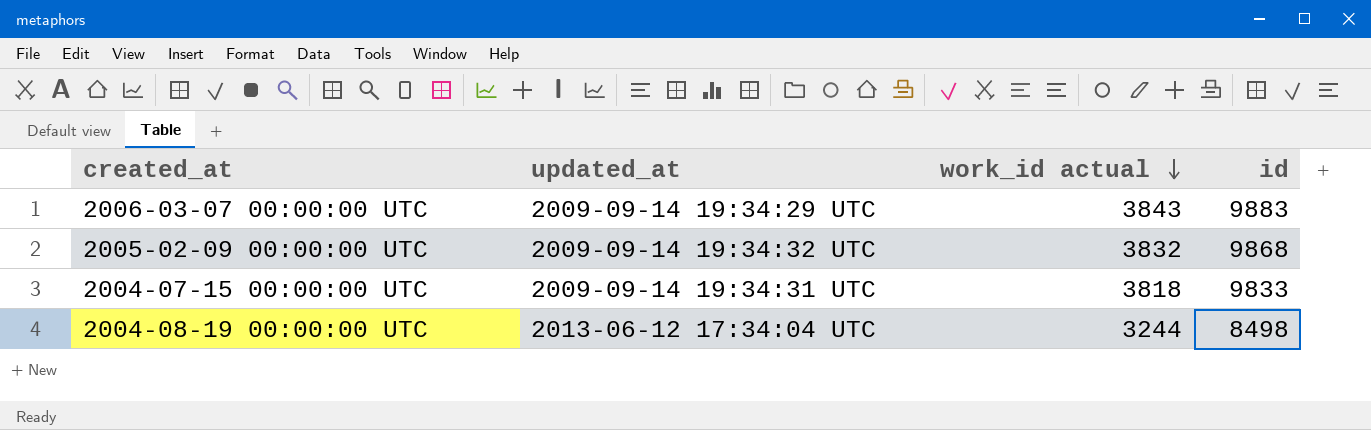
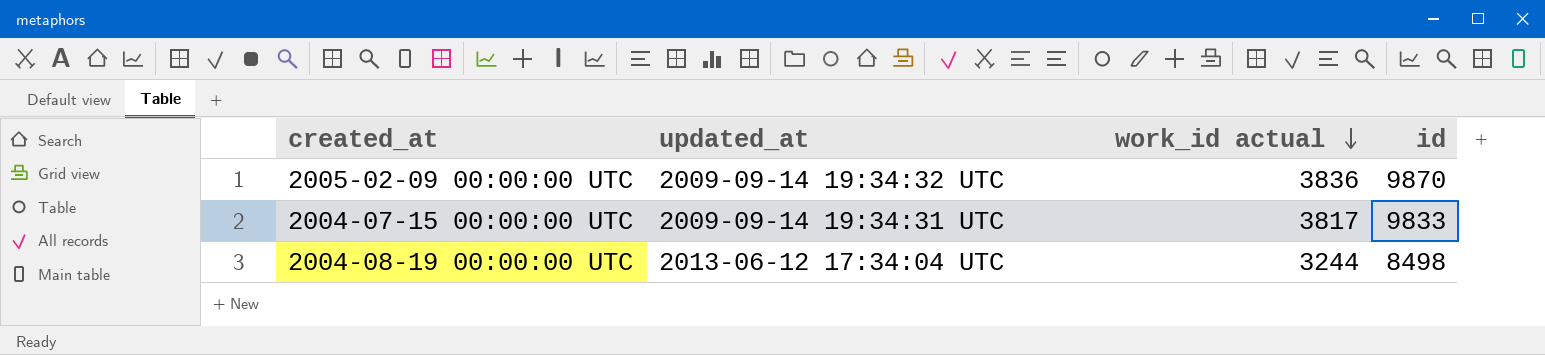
row 2006-03-07 00:00:00 UTC: 2009-09-14 19:34:29 UTC | 3843 | 9883 -> none
2005-02-09 00:00:00 UTC | work_id actual: 3832 -> 3836
2005-02-09 00:00:00 UTC | id: 9868 -> 9870
2004-07-15 00:00:00 UTC | work_id actual: 3818 -> 3817

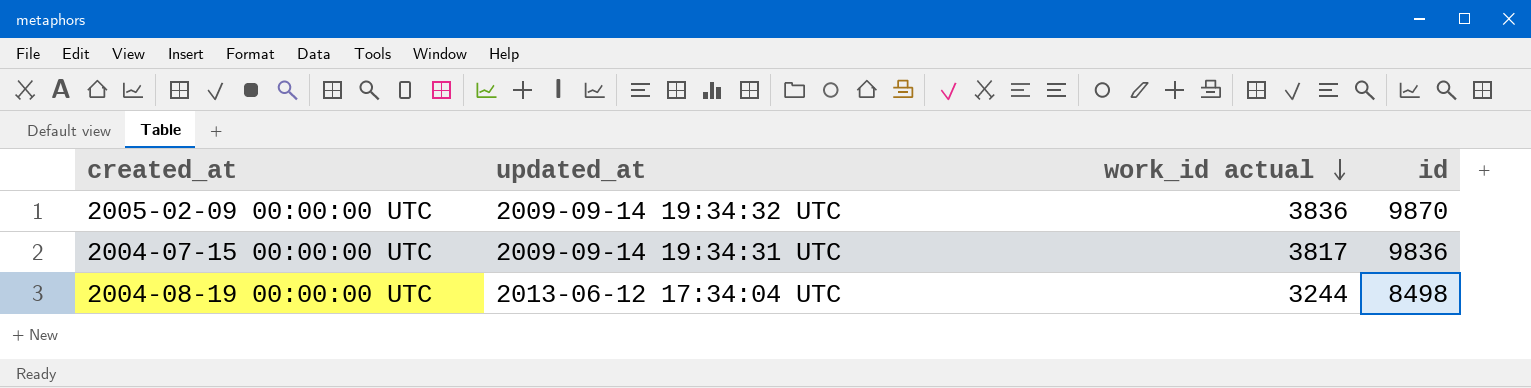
2004-07-15 00:00:00 UTC | id: 9833 -> 9836

